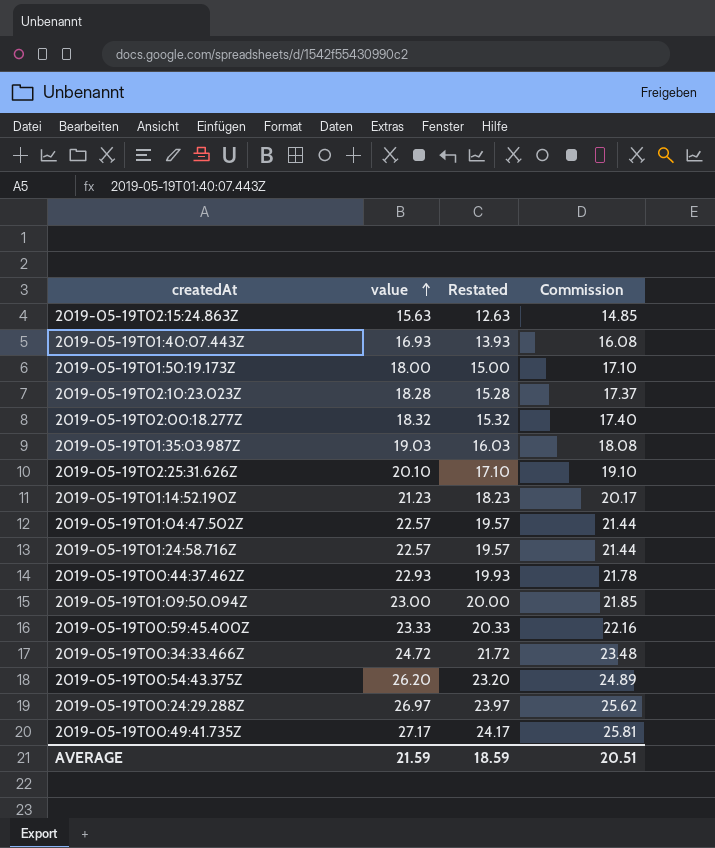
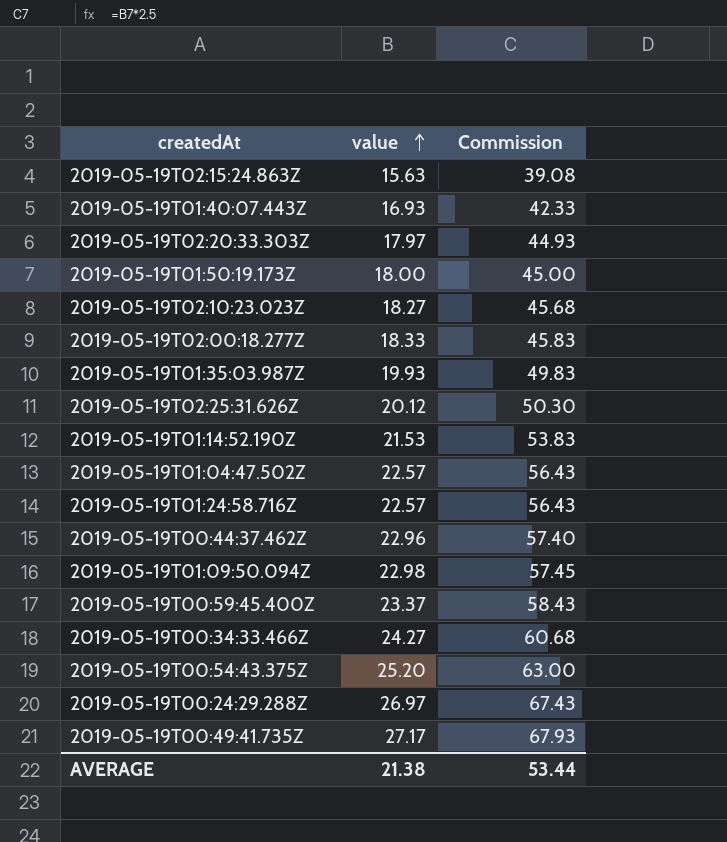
column Restated | formula: [value] - 3 -> none
column Commission | formula: [value] * 0.95 -> [value] * 2.5
row 2019-05-19T02:20:33.303Z: none -> 17.97 | 44.93
2019-05-19T02:10:23.023Z | value: 18.28 -> 18.27
2019-05-19T02:00:18.277Z | value: 18.32 -> 18.33
2019-05-19T01:35:03.987Z | value: 19.03 -> 19.93
2019-05-19T02:25:31.626Z | value: 20.10 -> 20.12
2019-05-19T01:14:52.190Z | value: 21.23 -> 21.53
2019-05-19T00:44:37.462Z | value: 22.93 -> 22.96
2019-05-19T01:09:50.094Z | value: 23.00 -> 22.98
2019-05-19T00:59:45.400Z | value: 23.33 -> 23.37
2019-05-19T00:34:33.466Z | value: 24.72 -> 24.27
2019-05-19T00:54:43.375Z | value: 26.20 -> 25.20
AVERAGE | value: 21.59 -> 21.38
AVERAGE | Commission: 20.51 -> 53.44

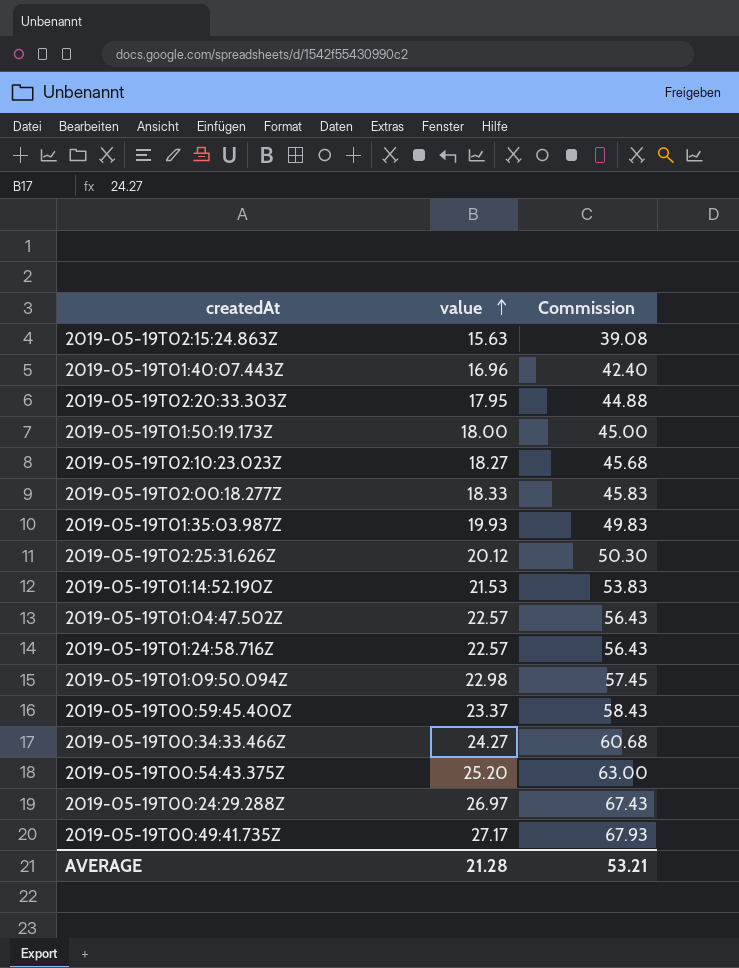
row 2019-05-19T00:44:37.462Z: 22.96 | 57.40 -> none
2019-05-19T01:40:07.443Z | value: 16.93 -> 16.96
2019-05-19T01:40:07.443Z | Commission: 42.33 -> 42.40
2019-05-19T02:20:33.303Z | value: 17.97 -> 17.95
2019-05-19T02:20:33.303Z | Commission: 44.93 -> 44.88
AVERAGE | value: 21.38 -> 21.28
AVERAGE | Commission: 53.44 -> 53.21

